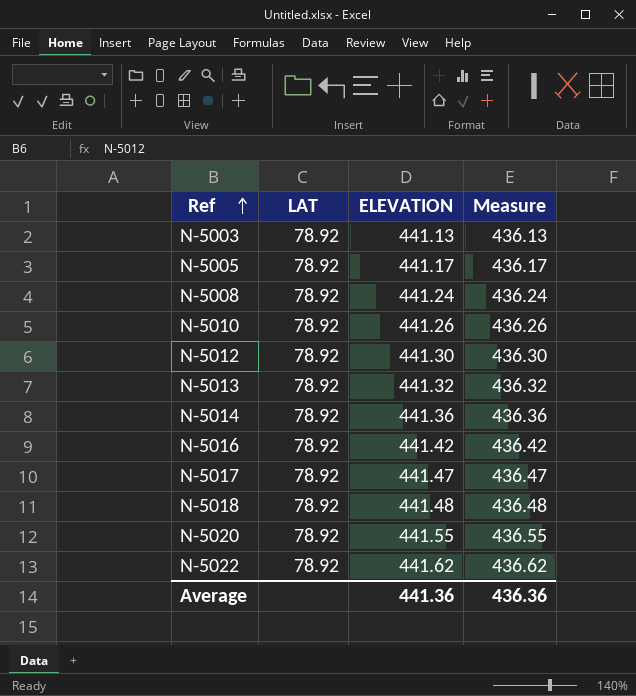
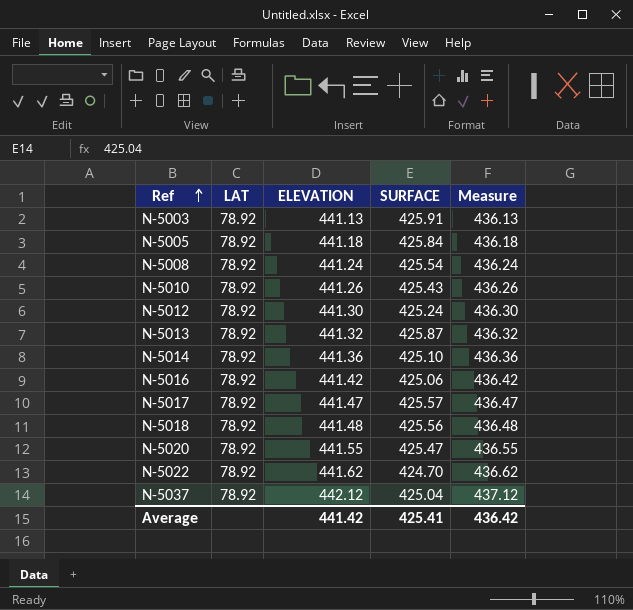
column SURFACE | position: none -> 4
N-5005 | ELEVATION: 441.17 -> 441.18
N-5005 | Measure: 436.17 -> 436.18
row N-5037: none -> 78.92 | 442.12 | 425.04 | 437.12
Average | ELEVATION: 441.36 -> 441.42
Average | Measure: 436.36 -> 436.42

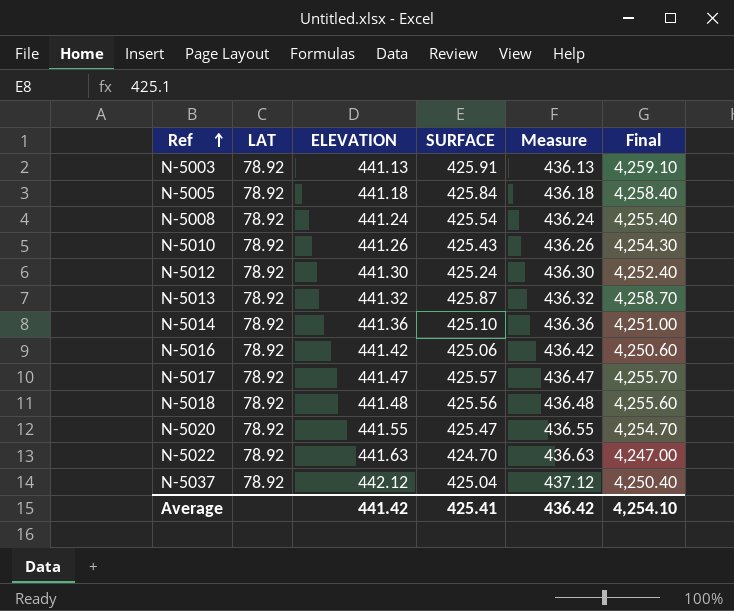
column Final | formula: none -> [SURFACE] * 10
N-5022 | ELEVATION: 441.62 -> 441.63
N-5022 | Measure: 436.62 -> 436.63

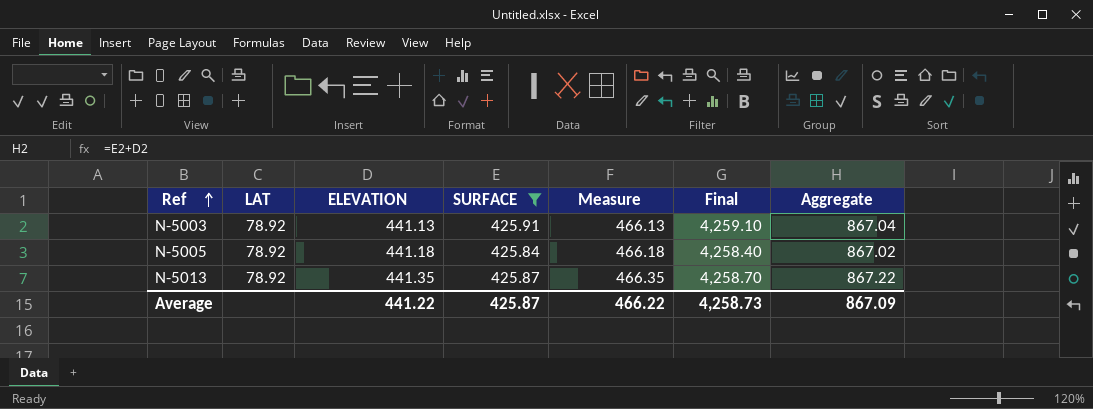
filter: none -> SURFACE >= 425.84
column Measure | formula: [ELEVATION] - 5 -> [ELEVATION] + 25
column Aggregate | formula: none -> [ELEVATION] + [SURFACE]
N-5013 | ELEVATION: 441.32 -> 441.35
Average | ELEVATION: 441.42 -> 441.22
Average | SURFACE: 425.41 -> 425.87
Average | Measure: 436.42 -> 466.22
Average | Final: 4,254.10 -> 4,258.73

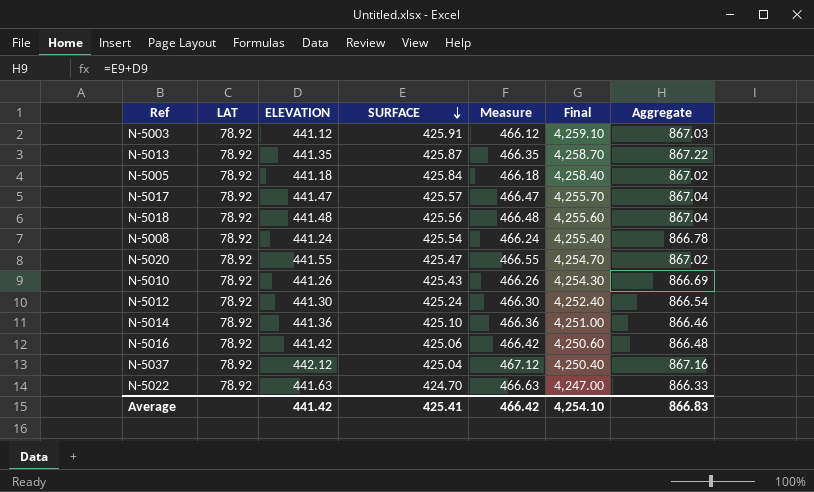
filter: SURFACE >= 425.84 -> none
row order: Ref ascending -> SURFACE descending
N-5003 | ELEVATION: 441.13 -> 441.12
N-5003 | Measure: 466.13 -> 466.12
N-5003 | Aggregate: 867.04 -> 867.03
Average | ELEVATION: 441.22 -> 441.42
Average | SURFACE: 425.87 -> 425.41
Average | Measure: 466.22 -> 466.42
Average | Final: 4,258.73 -> 4,254.10
Average | Aggregate: 867.09 -> 866.83

